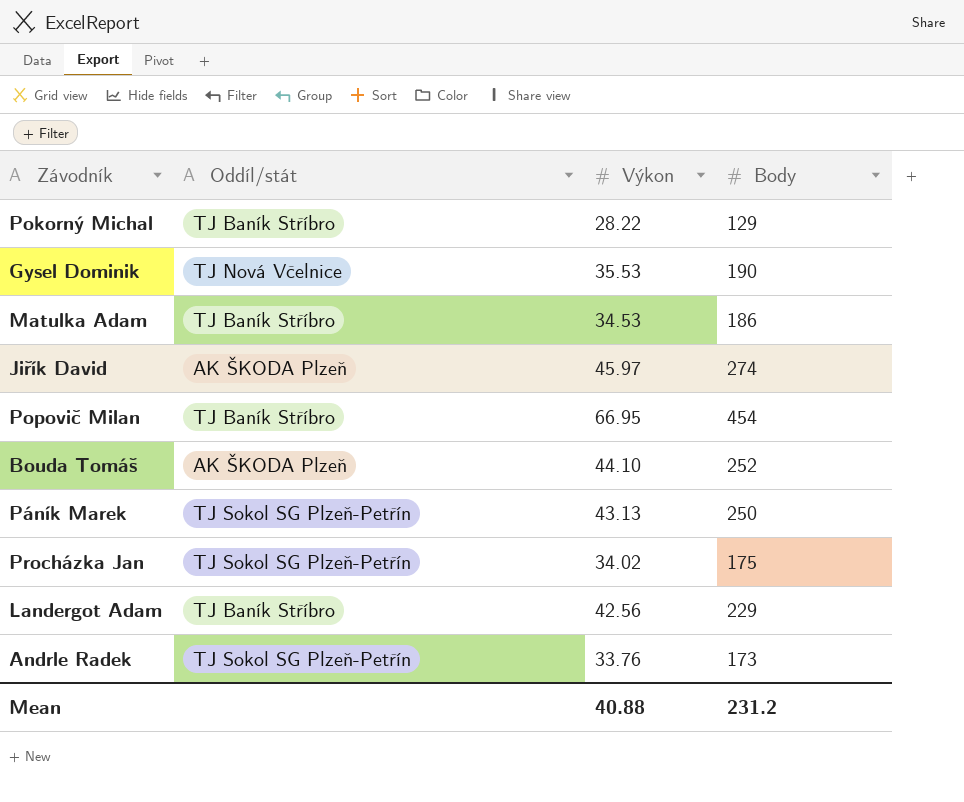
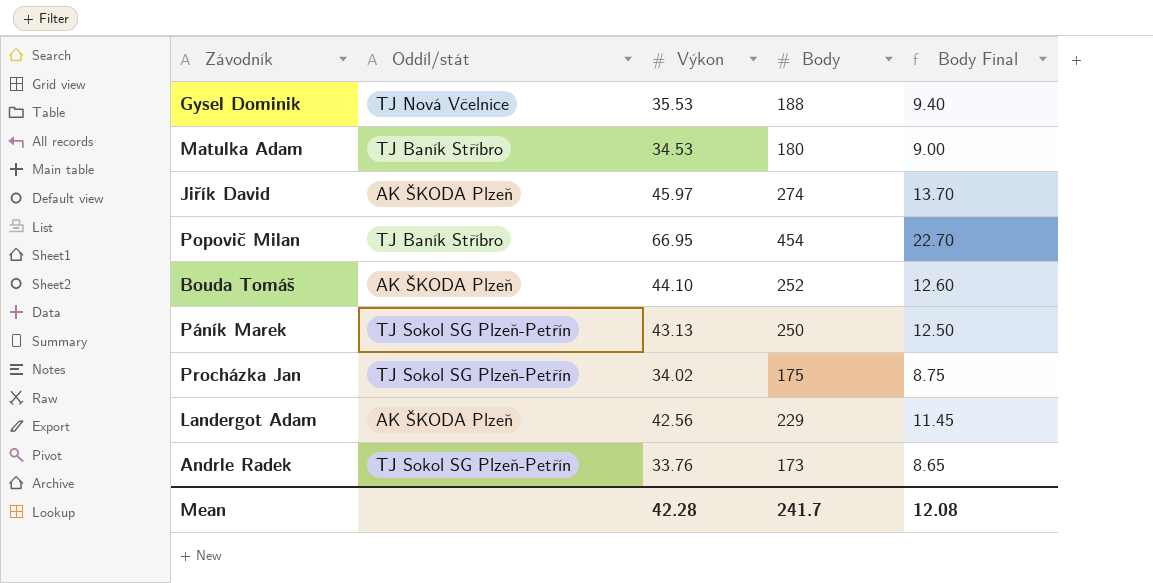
column Body Final | formula: none -> [Body] * 0.05
row Pokorný Michal: TJ Baník Stříbro | 28.22 | 129 -> none
Gysel Dominik | Body: 190 -> 188
Matulka Adam | Body: 186 -> 180
Landergot Adam | Oddíl/stát: TJ Baník Stříbro -> AK ŠKODA Plzeň
Mean | Výkon: 40.88 -> 42.28
Mean | Body: 231.2 -> 241.7

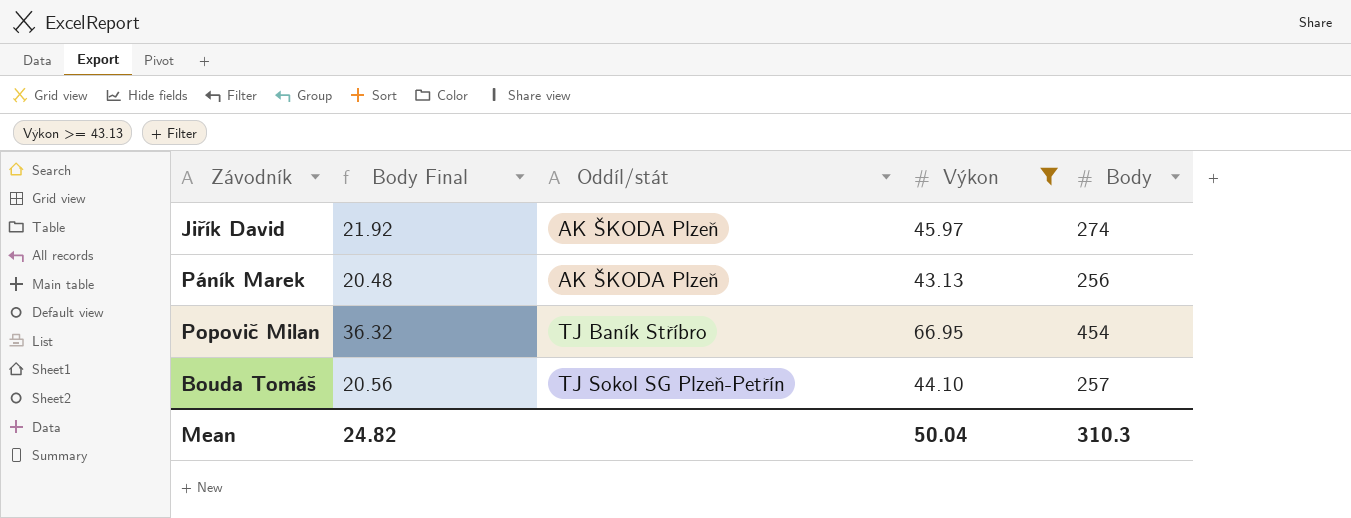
filter: none -> Výkon >= 43.13
row order: none -> Oddíl/stát ascending
column Body Final | formula: [Body] * 0.05 -> [Body] * 0.08
column Body Final | position: 5 -> 2
Páník Marek | Oddíl/stát: TJ Sokol SG Plzeň-Petřín -> AK ŠKODA Plzeň
Páník Marek | Body: 250 -> 256
Bouda Tomáš | Oddíl/stát: AK ŠKODA Plzeň -> TJ Sokol SG Plzeň-Petřín
Bouda Tomáš | Body: 252 -> 257
Mean | Body Final: 12.08 -> 24.82
Mean | Výkon: 42.28 -> 50.04
Mean | Body: 241.7 -> 310.3

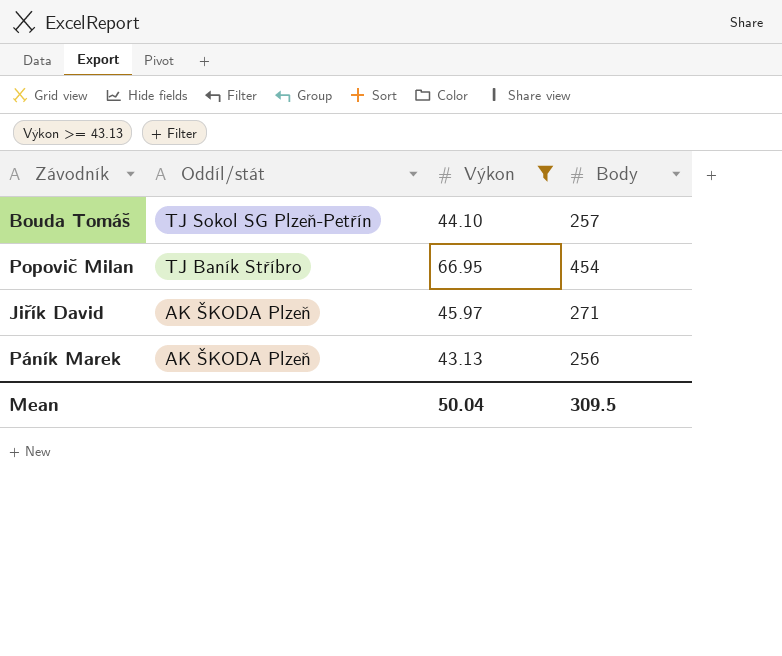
row order: Oddíl/stát ascending -> Oddíl/stát descending
column Body Final | formula: [Body] * 0.08 -> none
Jiřík David | Body: 274 -> 271
Mean | Body: 310.3 -> 309.5

